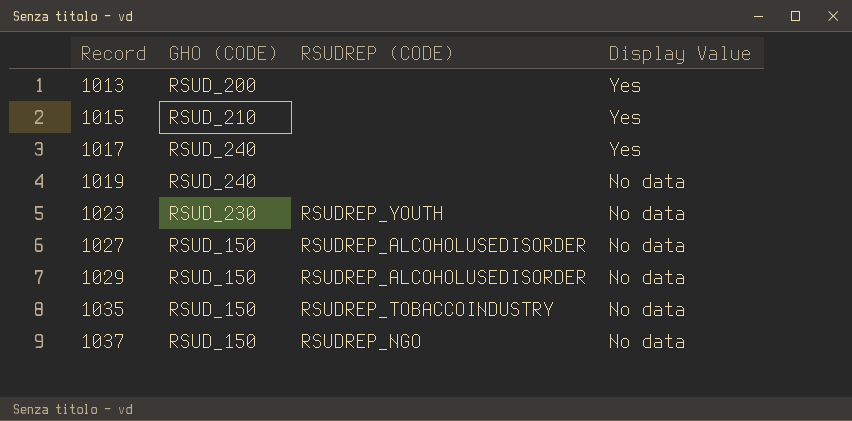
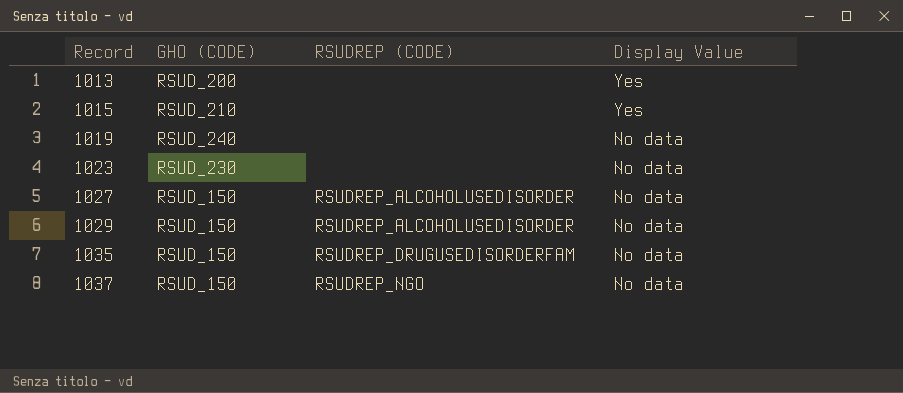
row 1017: RSUD_240 | none | Yes -> none
1023 | RSUDREP (CODE): RSUDREP_YOUTH -> none
1035 | RSUDREP (CODE): RSUDREP_TOBACCOINDUSTRY -> RSUDREP_DRUGUSEDISORDERFAM

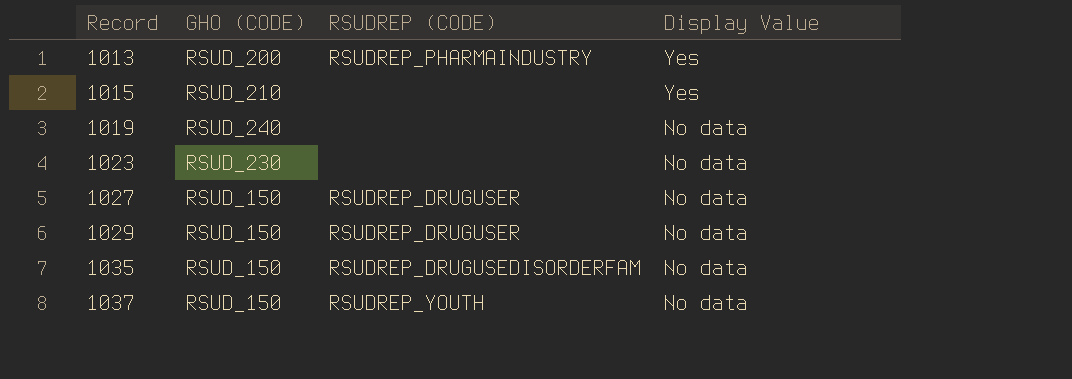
1013 | RSUDREP (CODE): none -> RSUDREP_PHARMAINDUSTRY
1027 | RSUDREP (CODE): RSUDREP_ALCOHOLUSEDISORDER -> RSUDREP_DRUGUSER
1029 | RSUDREP (CODE): RSUDREP_ALCOHOLUSEDISORDER -> RSUDREP_DRUGUSER
1037 | RSUDREP (CODE): RSUDREP_NGO -> RSUDREP_YOUTH

